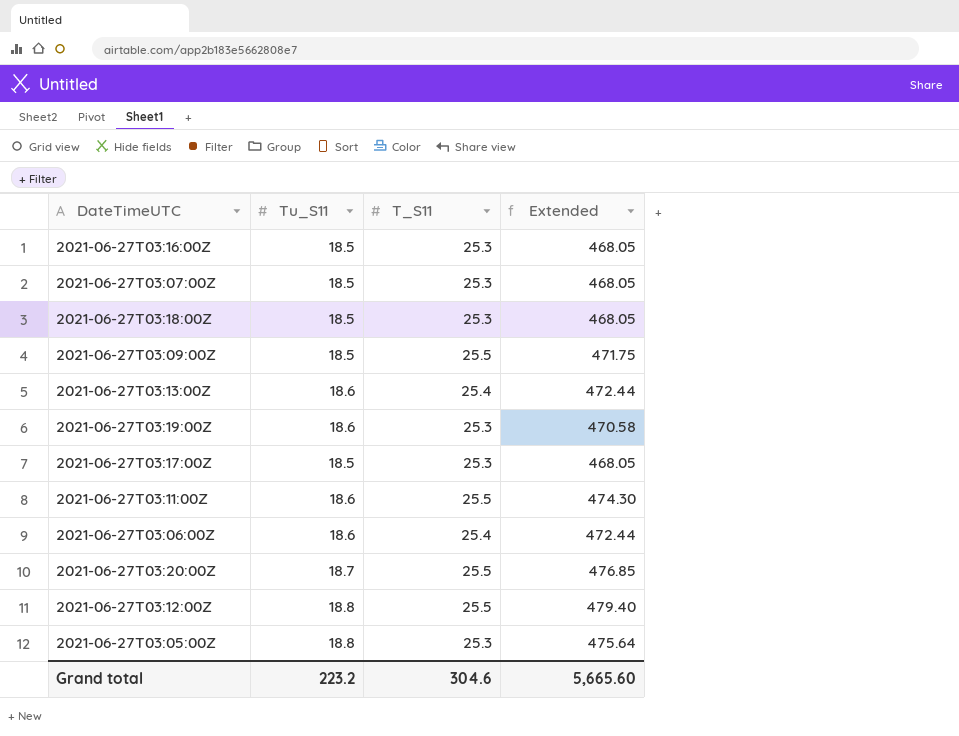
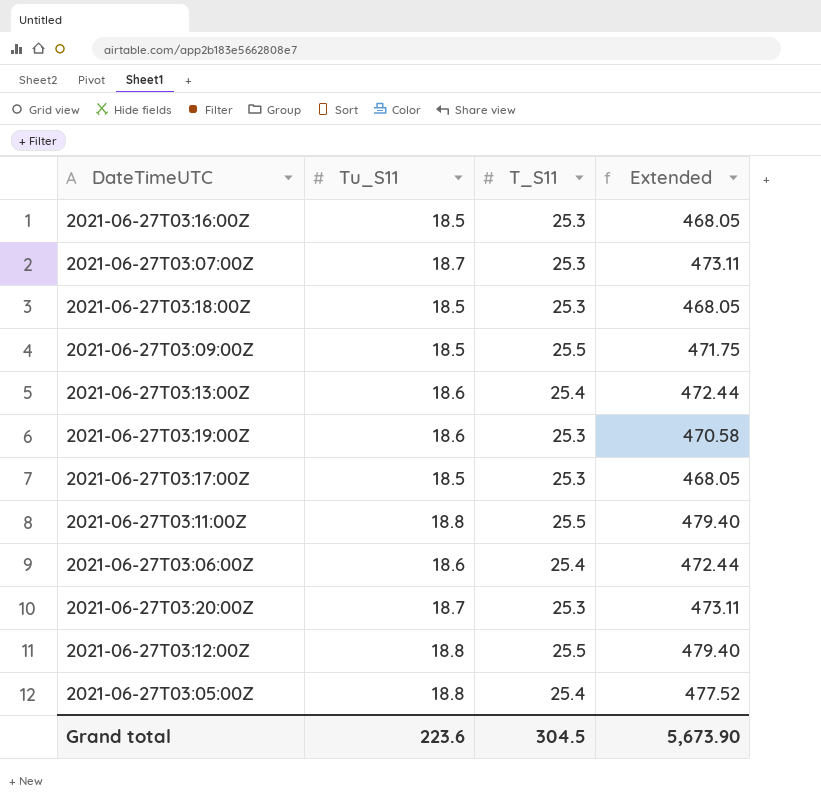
2021-06-27T03:07:00Z | Tu_S11: 18.5 -> 18.7
2021-06-27T03:07:00Z | Extended: 468.05 -> 473.11
2021-06-27T03:11:00Z | Tu_S11: 18.6 -> 18.8
2021-06-27T03:11:00Z | Extended: 474.30 -> 479.40
2021-06-27T03:20:00Z | T_S11: 25.5 -> 25.3
2021-06-27T03:20:00Z | Extended: 476.85 -> 473.11
2021-06-27T03:05:00Z | T_S11: 25.3 -> 25.4
2021-06-27T03:05:00Z | Extended: 475.64 -> 477.52
Grand total | Tu_S11: 223.2 -> 223.6
Grand total | T_S11: 304.6 -> 304.5
Grand total | Extended: 5,665.60 -> 5,673.90

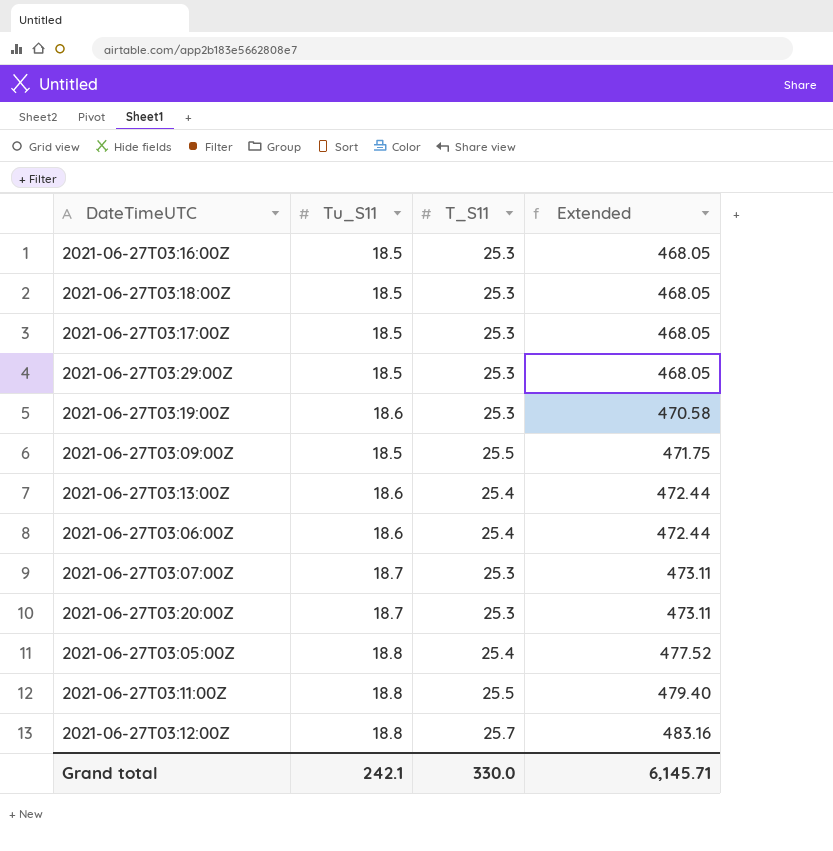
row order: none -> Extended ascending
row 2021-06-27T03:29:00Z: none -> 18.5 | 25.3 | 468.05
2021-06-27T03:12:00Z | T_S11: 25.5 -> 25.7
2021-06-27T03:12:00Z | Extended: 479.40 -> 483.16
Grand total | Tu_S11: 223.6 -> 242.1
Grand total | T_S11: 304.5 -> 330.0
Grand total | Extended: 5,673.90 -> 6,145.71

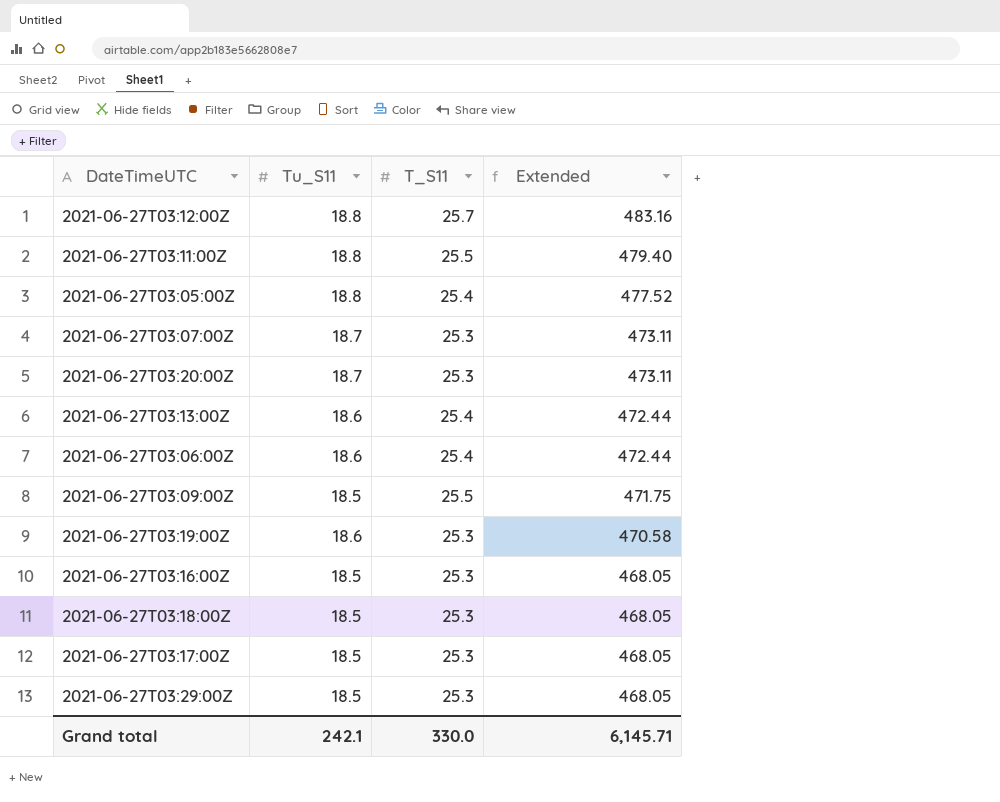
row order: Extended ascending -> Extended descending

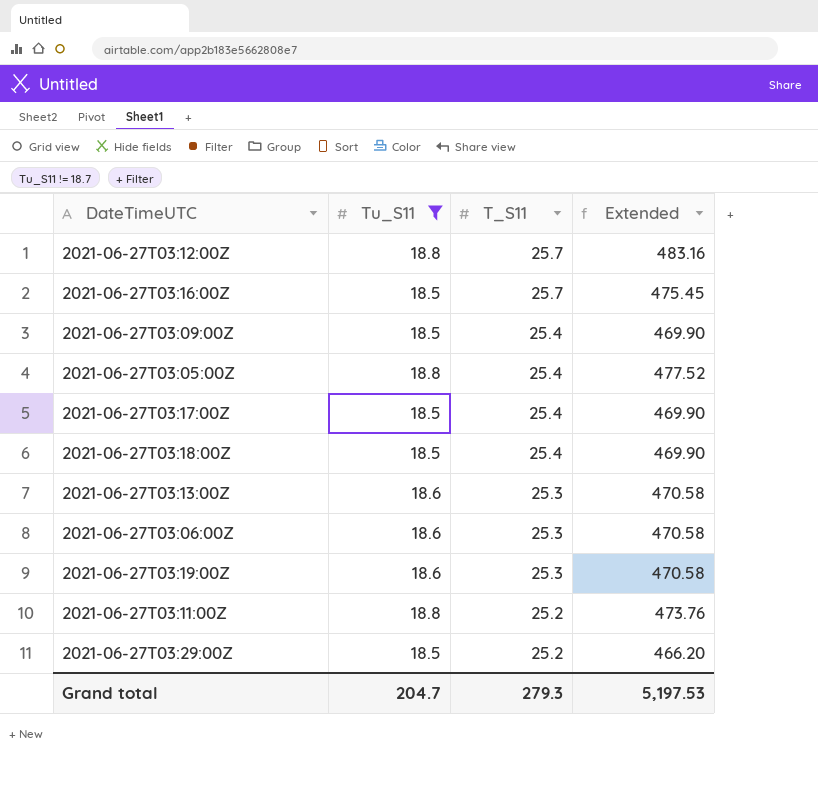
filter: none -> Tu_S11 != 18.7
row order: Extended descending -> T_S11 descending
2021-06-27T03:16:00Z | T_S11: 25.3 -> 25.7
2021-06-27T03:16:00Z | Extended: 468.05 -> 475.45
2021-06-27T03:09:00Z | T_S11: 25.5 -> 25.4
2021-06-27T03:09:00Z | Extended: 471.75 -> 469.90
2021-06-27T03:17:00Z | T_S11: 25.3 -> 25.4
2021-06-27T03:17:00Z | Extended: 468.05 -> 469.90
2021-06-27T03:18:00Z | T_S11: 25.3 -> 25.4
2021-06-27T03:18:00Z | Extended: 468.05 -> 469.90
2021-06-27T03:13:00Z | T_S11: 25.4 -> 25.3
2021-06-27T03:13:00Z | Extended: 472.44 -> 470.58
2021-06-27T03:06:00Z | T_S11: 25.4 -> 25.3
2021-06-27T03:06:00Z | Extended: 472.44 -> 470.58
2021-06-27T03:11:00Z | T_S11: 25.5 -> 25.2
2021-06-27T03:11:00Z | Extended: 479.40 -> 473.76
2021-06-27T03:29:00Z | T_S11: 25.3 -> 25.2
2021-06-27T03:29:00Z | Extended: 468.05 -> 466.20
Grand total | Tu_S11: 242.1 -> 204.7
Grand total | T_S11: 330.0 -> 279.3
Grand total | Extended: 6,145.71 -> 5,197.53

